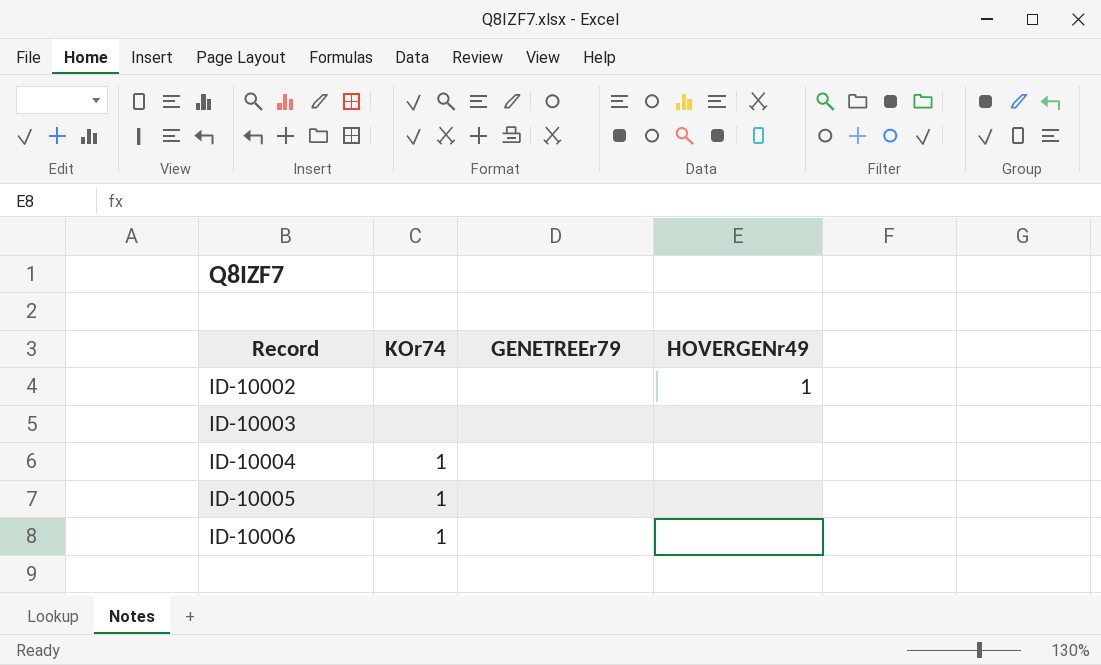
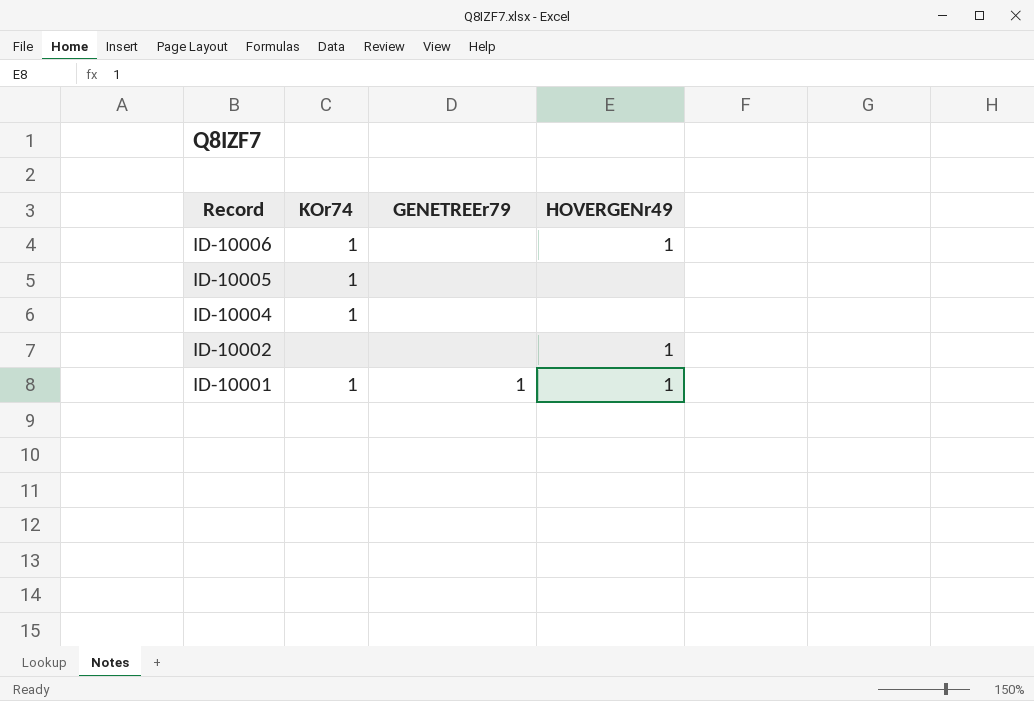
row order: Record ascending -> Record descending
row ID-10003: none | none | none -> none
ID-10006 | HOVERGENr49: none -> 1
row ID-10001: none -> 1 | 1 | 1

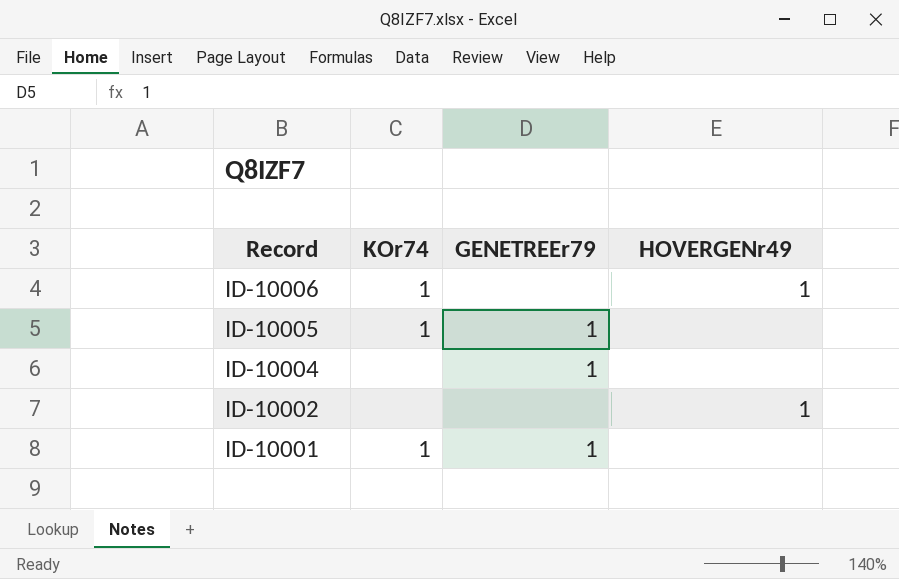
ID-10005 | GENETREEr79: none -> 1
ID-10004 | KOr74: 1 -> none
ID-10004 | GENETREEr79: none -> 1
ID-10001 | HOVERGENr49: 1 -> none

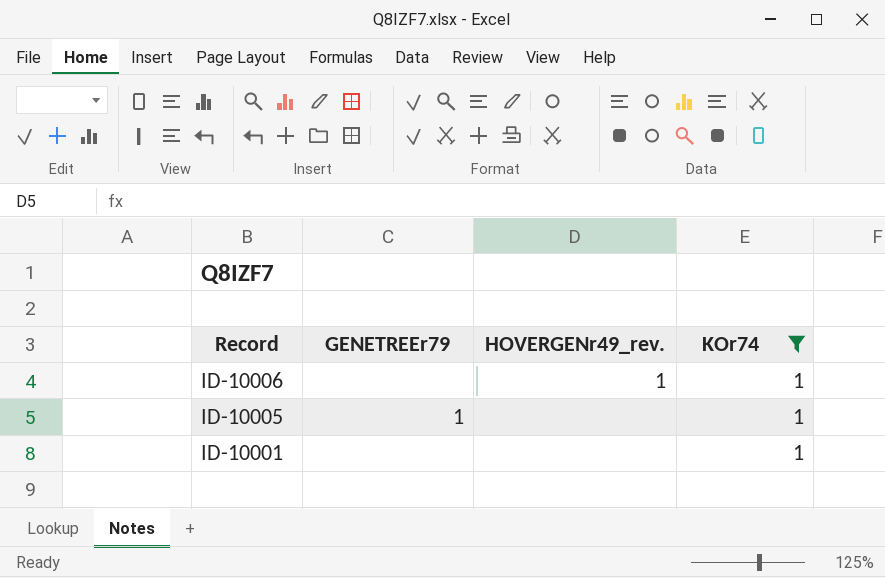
filter: none -> KOr74 = 1
column name: HOVERGENr49 -> HOVERGENr49_rev.
column KOr74 | position: 2 -> 4
ID-10001 | GENETREEr79: 1 -> none

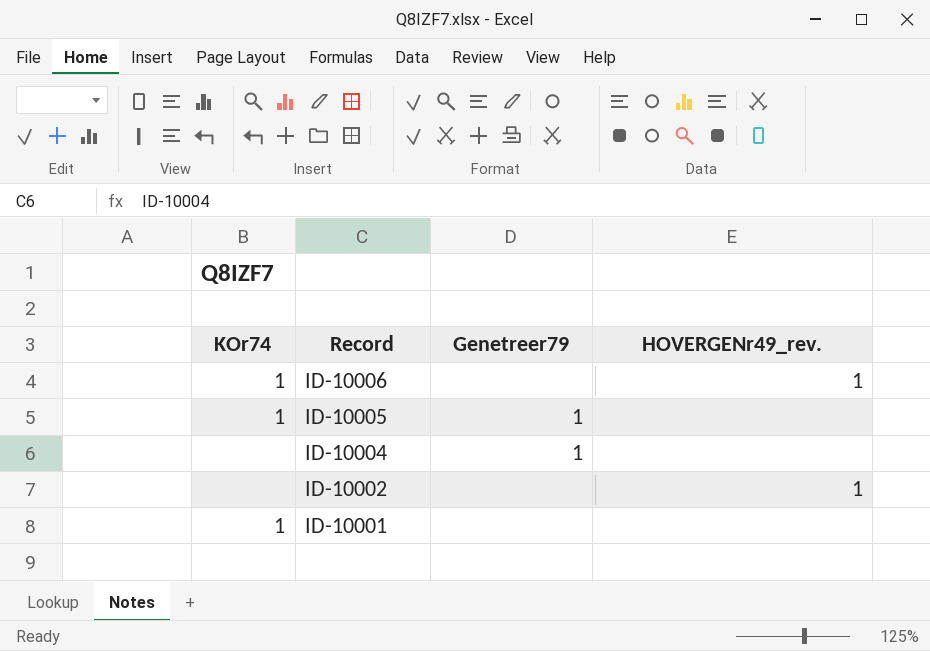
filter: KOr74 = 1 -> none
column KOr74 | position: 4 -> 1
column name: GENETREEr79 -> Genetreer79

